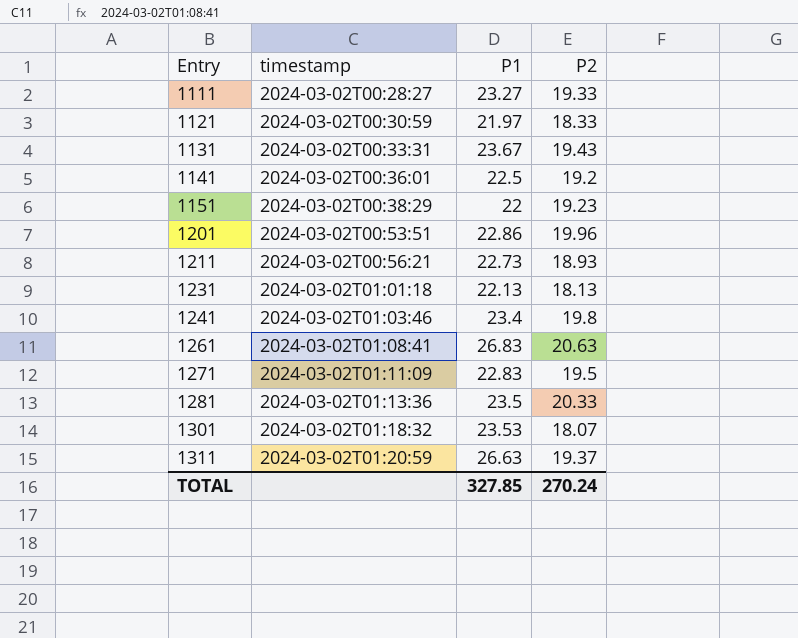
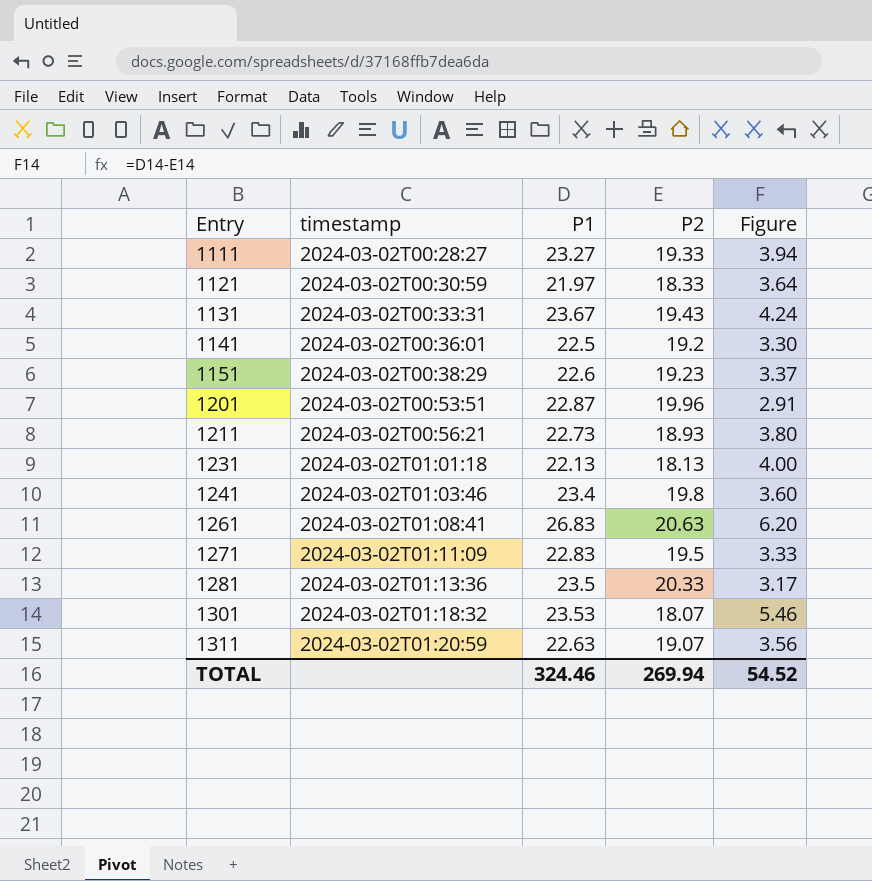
column Figure | formula: none -> [P1] - [P2]
1151 | P1: 22 -> 22.6
1201 | P1: 22.86 -> 22.87
1311 | P1: 26.63 -> 22.63
1311 | P2: 19.37 -> 19.07
TOTAL | P1: 327.85 -> 324.46
TOTAL | P2: 270.24 -> 269.94

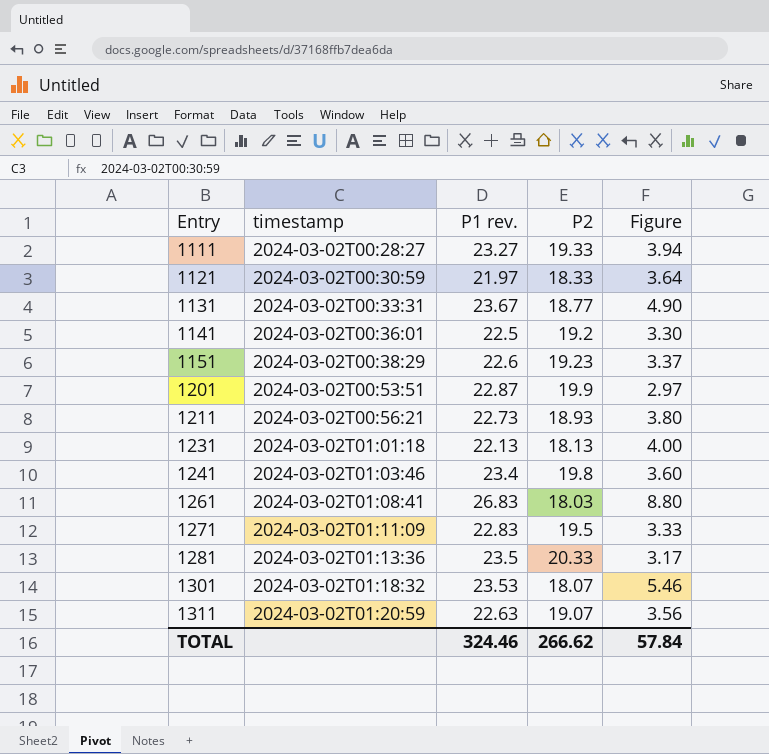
column name: P1 -> P1 rev.
1131 | P2: 19.43 -> 18.77
1131 | Figure: 4.24 -> 4.90
1201 | P2: 19.96 -> 19.9
1201 | Figure: 2.91 -> 2.97
1261 | P2: 20.63 -> 18.03
1261 | Figure: 6.20 -> 8.80
TOTAL | P2: 269.94 -> 266.62
TOTAL | Figure: 54.52 -> 57.84

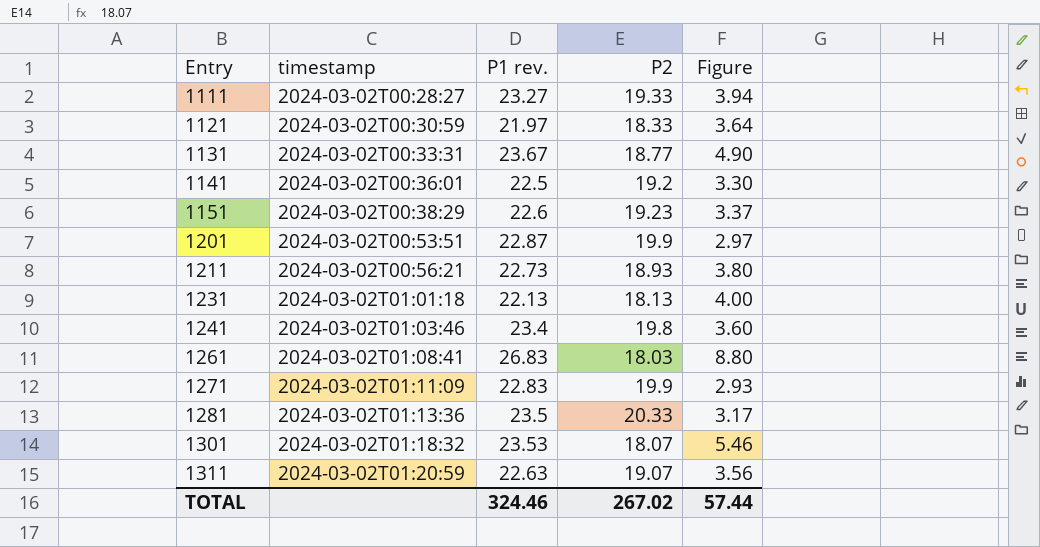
1271 | P2: 19.5 -> 19.9
1271 | Figure: 3.33 -> 2.93
TOTAL | P2: 266.62 -> 267.02
TOTAL | Figure: 57.84 -> 57.44

